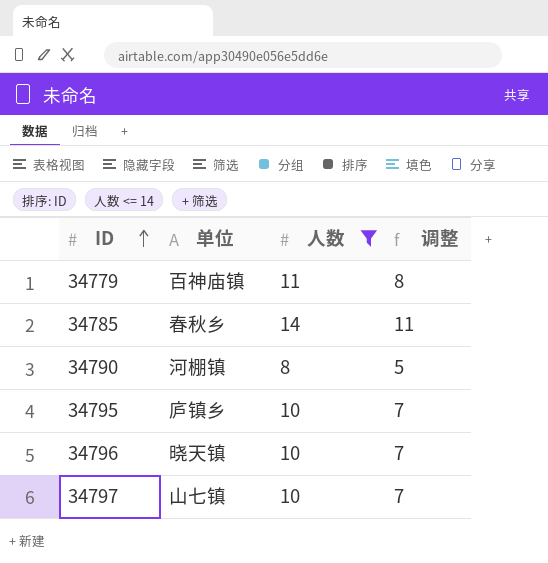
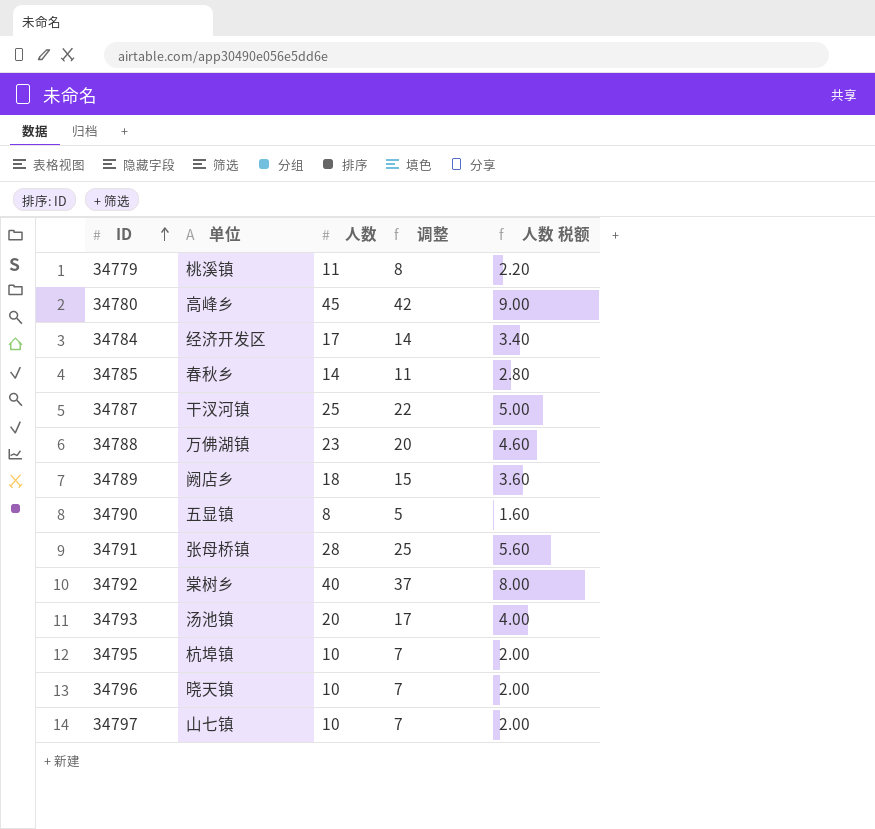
filter: 人数 <= 14 -> none
column 人数 税额 | formula: none -> [人数] * 0.2
34779 | 单位: 百神庙镇 -> 桃溪镇
34790 | 单位: 河棚镇 -> 五显镇
34795 | 单位: 庐镇乡 -> 杭埠镇

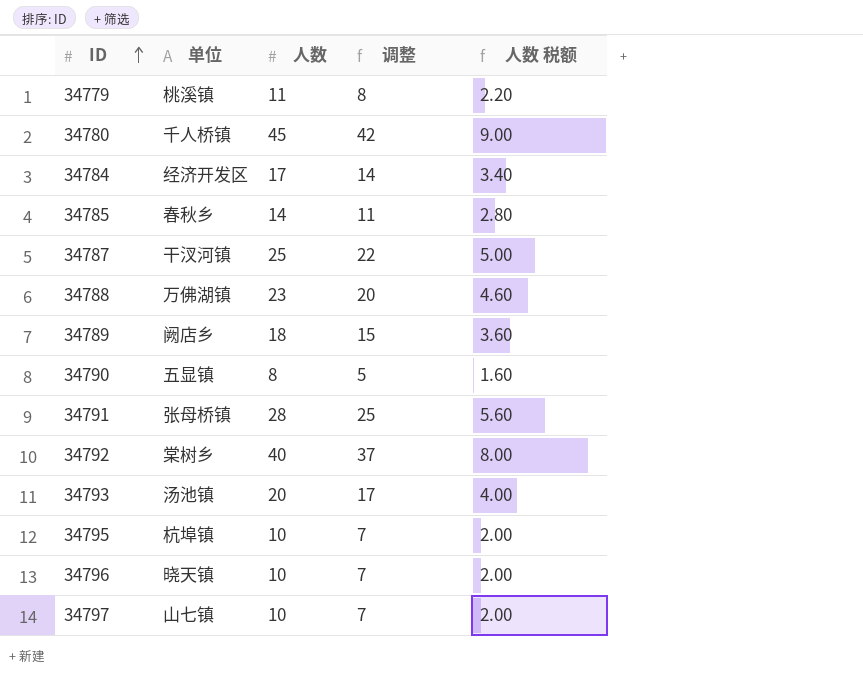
34780 | 单位: 高峰乡 -> 千人桥镇

